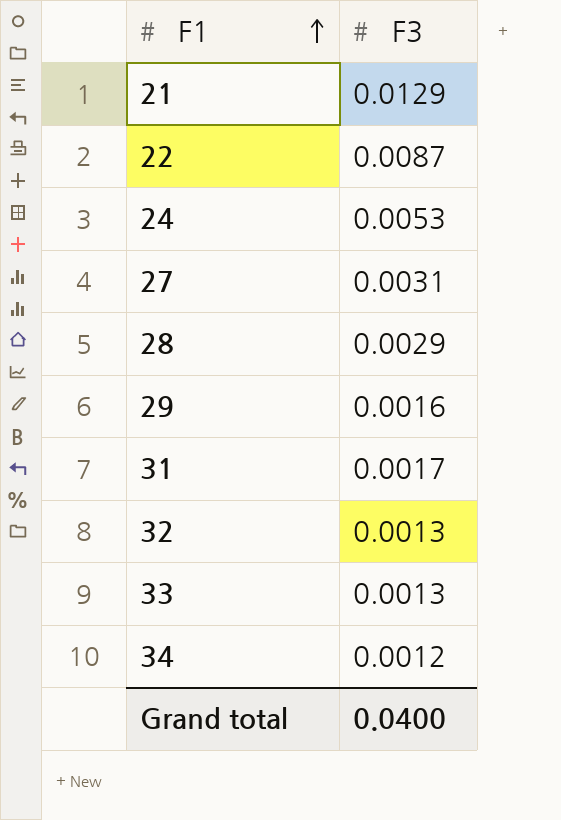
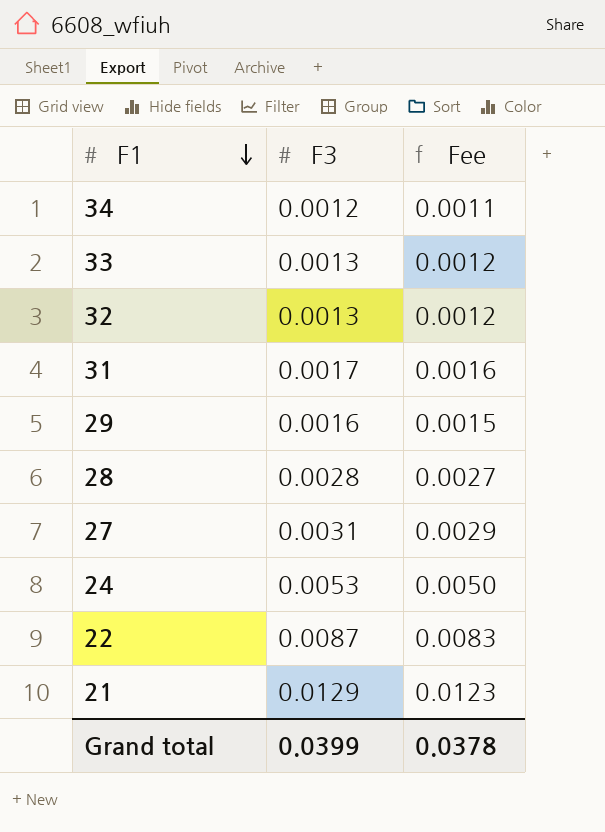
row order: F1 ascending -> F1 descending
column Fee | formula: none -> [F3] * 0.95
28 | F3: 0.0029 -> 0.0028
Grand total | F3: 0.0400 -> 0.0399

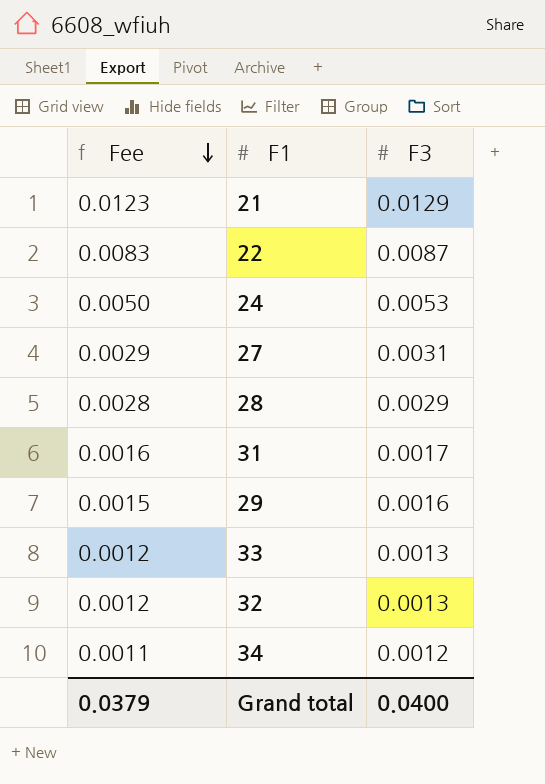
row order: F1 descending -> Fee descending
column Fee | position: 3 -> 1
28 | Fee: 0.0027 -> 0.0028
28 | F3: 0.0028 -> 0.0029
Grand total | Fee: 0.0378 -> 0.0379
Grand total | F3: 0.0399 -> 0.0400

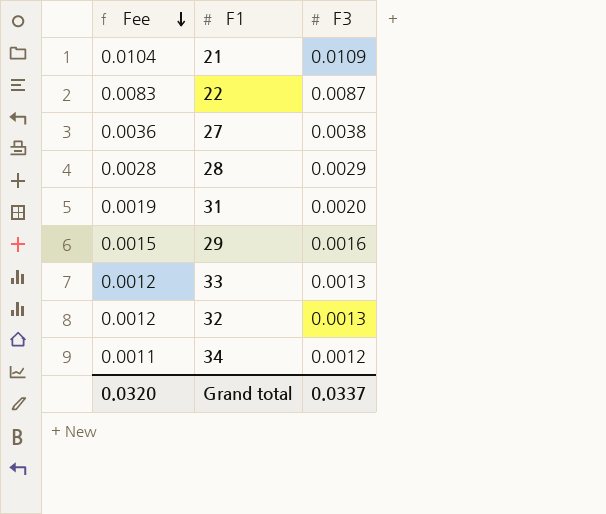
row 24: 0.0050 | 0.0053 -> none
21 | Fee: 0.0123 -> 0.0104
21 | F3: 0.0129 -> 0.0109
27 | Fee: 0.0029 -> 0.0036
27 | F3: 0.0031 -> 0.0038
31 | Fee: 0.0016 -> 0.0019
31 | F3: 0.0017 -> 0.0020
Grand total | Fee: 0.0379 -> 0.0320
Grand total | F3: 0.0400 -> 0.0337

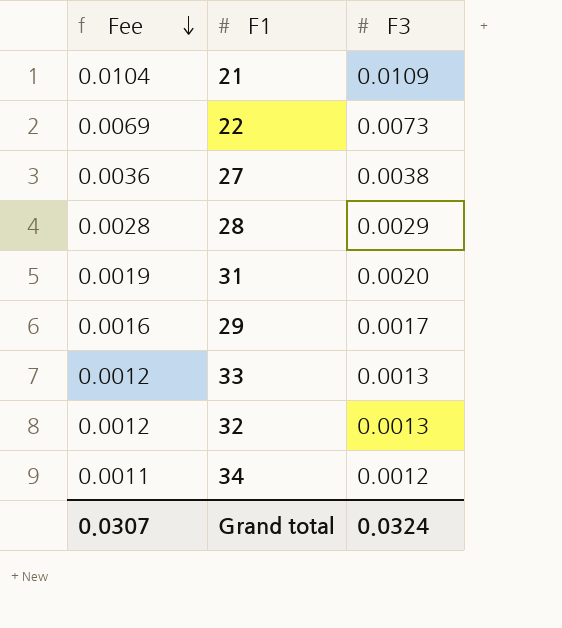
22 | Fee: 0.0083 -> 0.0069
22 | F3: 0.0087 -> 0.0073
29 | Fee: 0.0015 -> 0.0016
29 | F3: 0.0016 -> 0.0017
Grand total | Fee: 0.0320 -> 0.0307
Grand total | F3: 0.0337 -> 0.0324

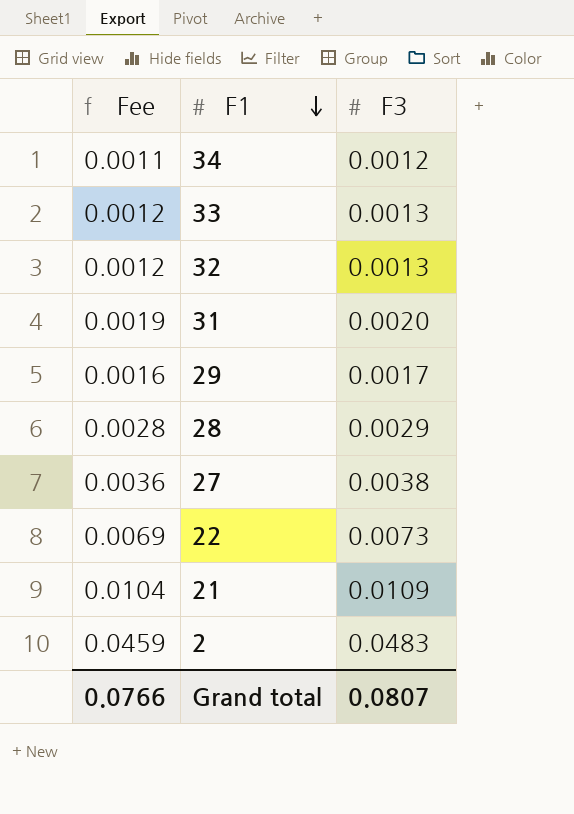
row order: Fee descending -> F1 descending
row 2: none -> 0.0459 | 0.0483
Grand total | Fee: 0.0307 -> 0.0766
Grand total | F3: 0.0324 -> 0.0807

